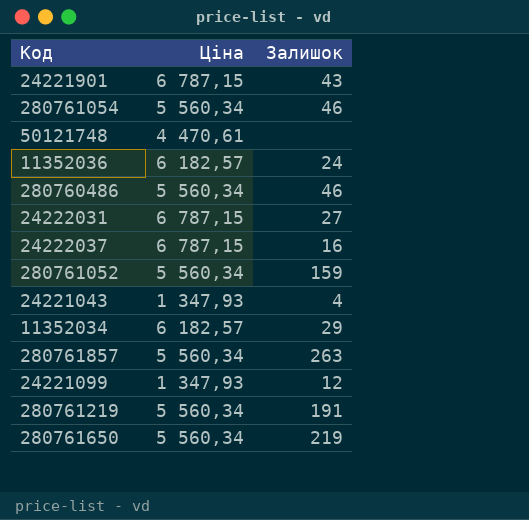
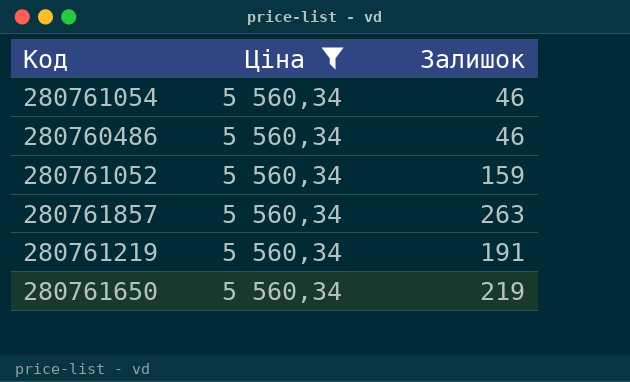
filter: none -> Ціна = 5 560,34

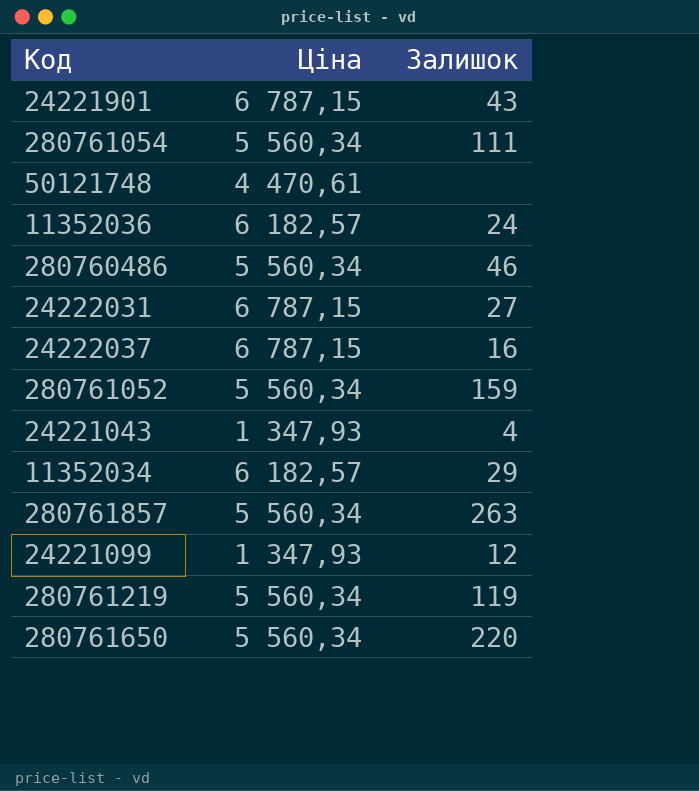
filter: Ціна = 5 560,34 -> none
280761054 | Залишок: 46 -> 111
280761219 | Залишок: 191 -> 119
280761650 | Залишок: 219 -> 220

